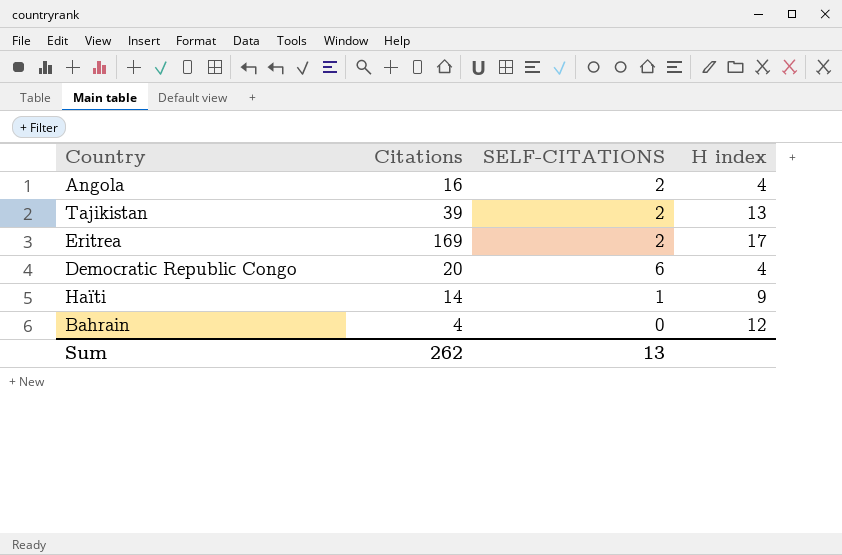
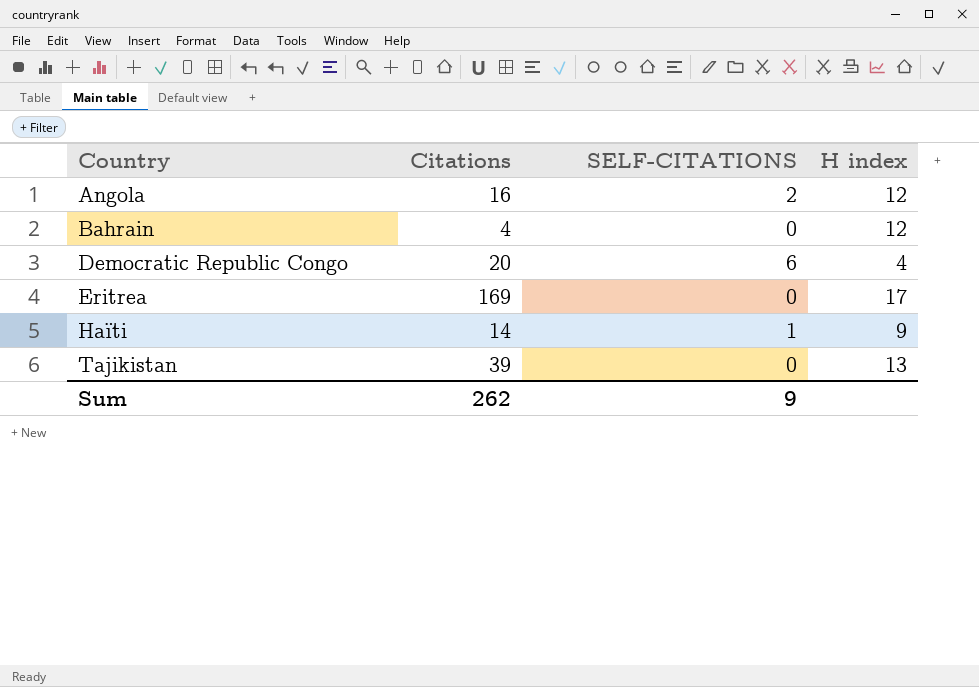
row order: none -> Country ascending
Angola | H index: 4 -> 12
Eritrea | SELF-CITATIONS: 2 -> 0
Tajikistan | SELF-CITATIONS: 2 -> 0
Sum | SELF-CITATIONS: 13 -> 9

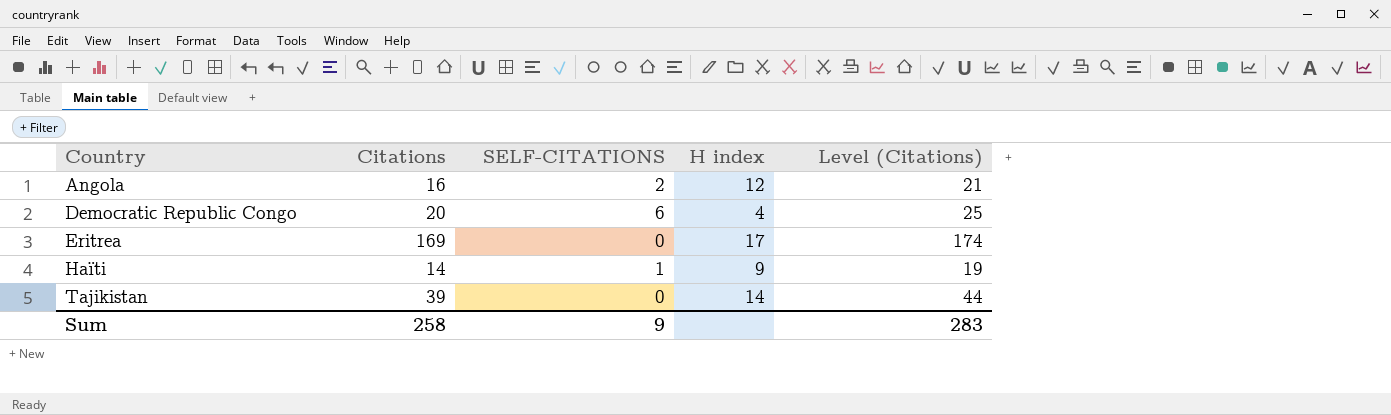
column Level (Citations) | formula: none -> [Citations] + 5
row Bahrain: 4 | 0 | 12 -> none
Tajikistan | H index: 13 -> 14
Sum | Citations: 262 -> 258

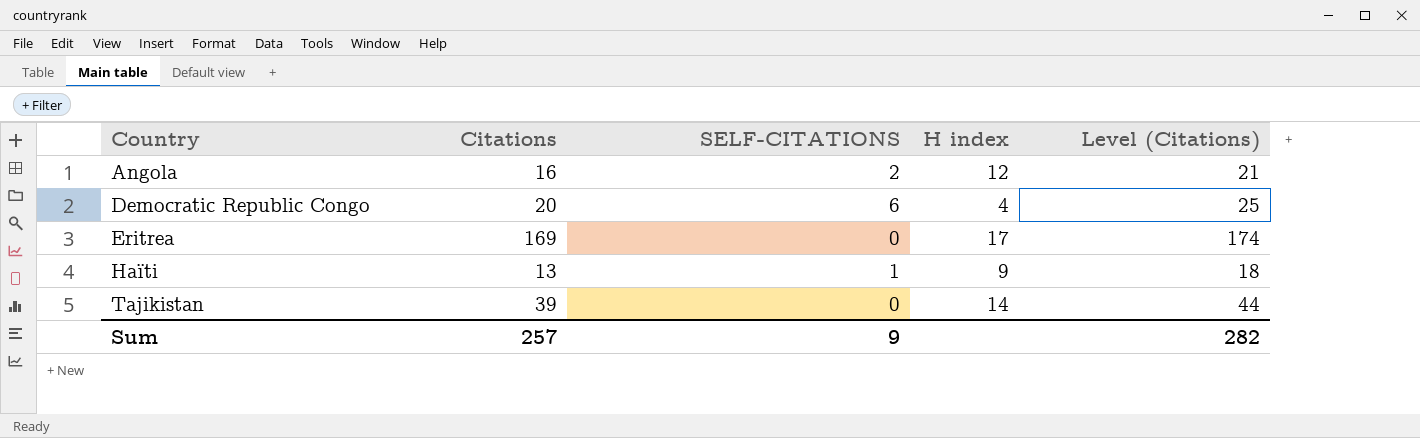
Haïti | Citations: 14 -> 13
Haïti | Level (Citations): 19 -> 18
Sum | Citations: 258 -> 257
Sum | Level (Citations): 283 -> 282

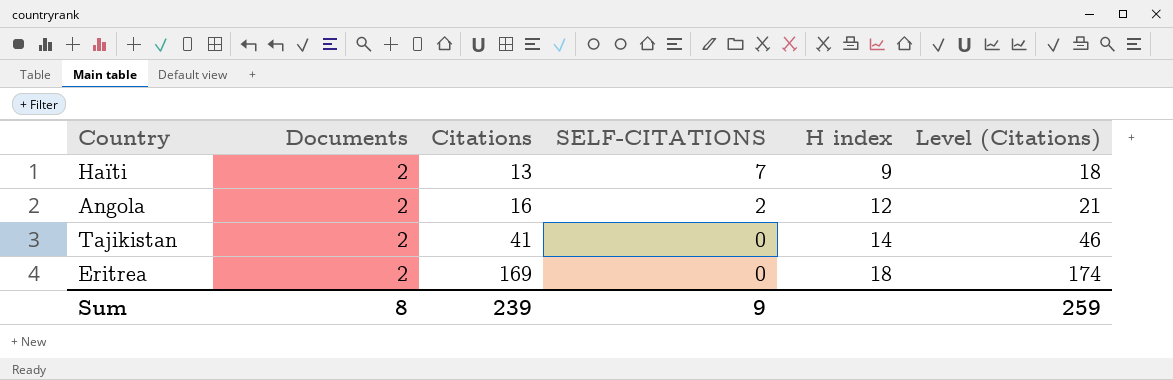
row order: Country ascending -> Citations ascending
column Documents | position: none -> 2
row Democratic Republic Congo: 20 | 6 | 4 | 25 -> none
Haïti | SELF-CITATIONS: 1 -> 7
Tajikistan | Citations: 39 -> 41
Tajikistan | Level (Citations): 44 -> 46
Eritrea | H index: 17 -> 18
Sum | Citations: 257 -> 239
Sum | Level (Citations): 282 -> 259

